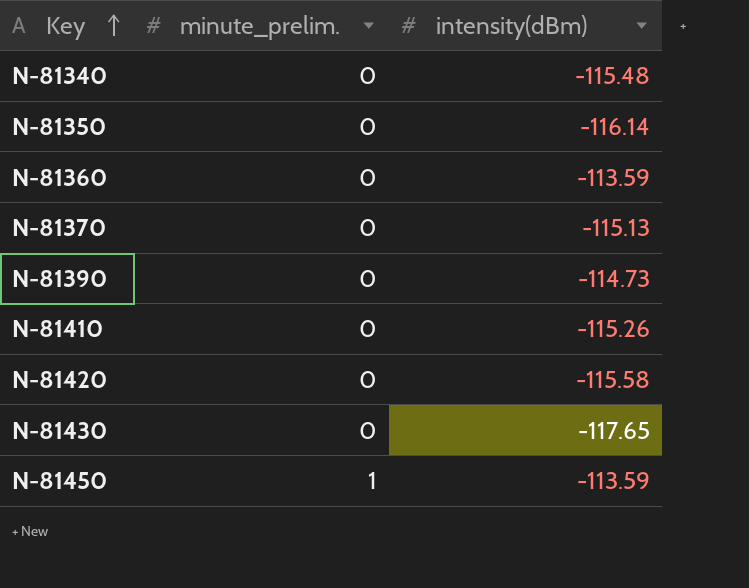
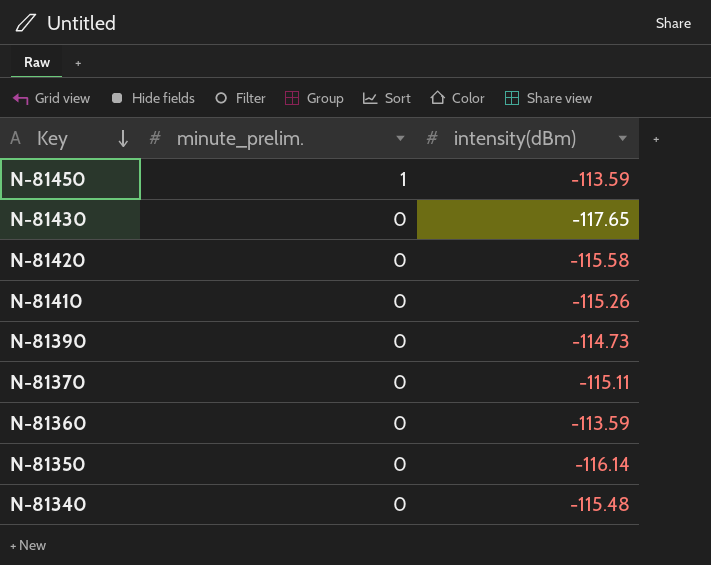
row order: Key ascending -> Key descending
N-81370 | intensity(dBm): -115.13 -> -115.11

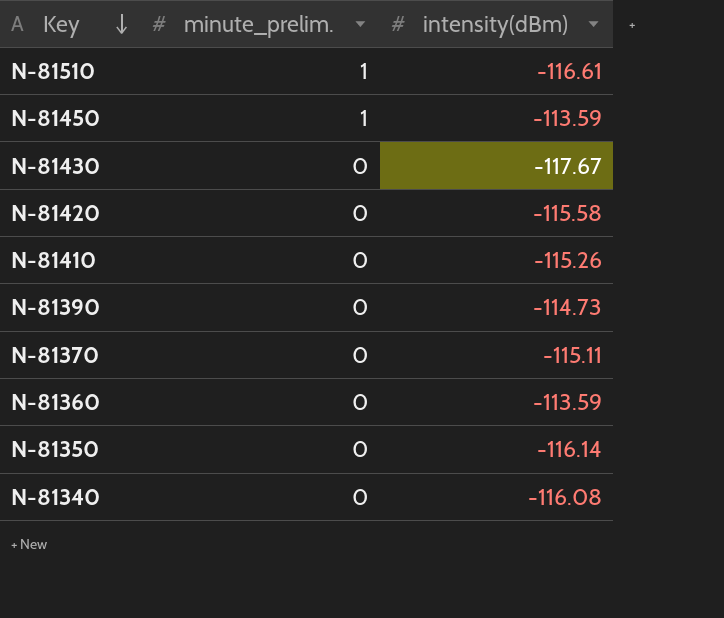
row N-81510: none -> 1 | -116.61
N-81430 | intensity(dBm): -117.65 -> -117.67
N-81340 | intensity(dBm): -115.48 -> -116.08

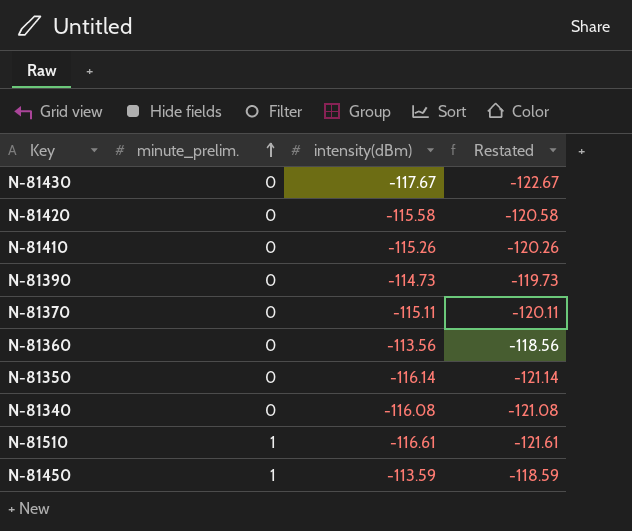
row order: Key descending -> minute_prelim. ascending
column Restated | formula: none -> [intensity(dBm)] - 5
N-81360 | intensity(dBm): -113.59 -> -113.56

